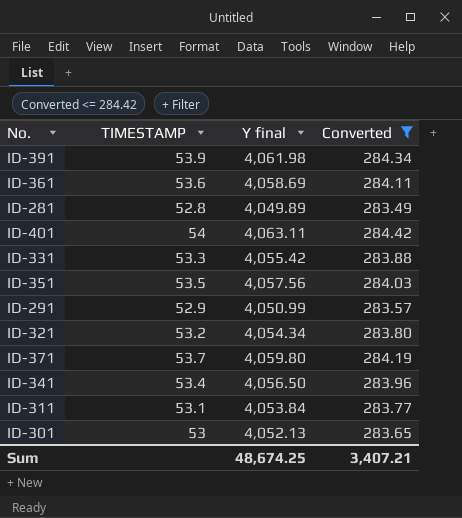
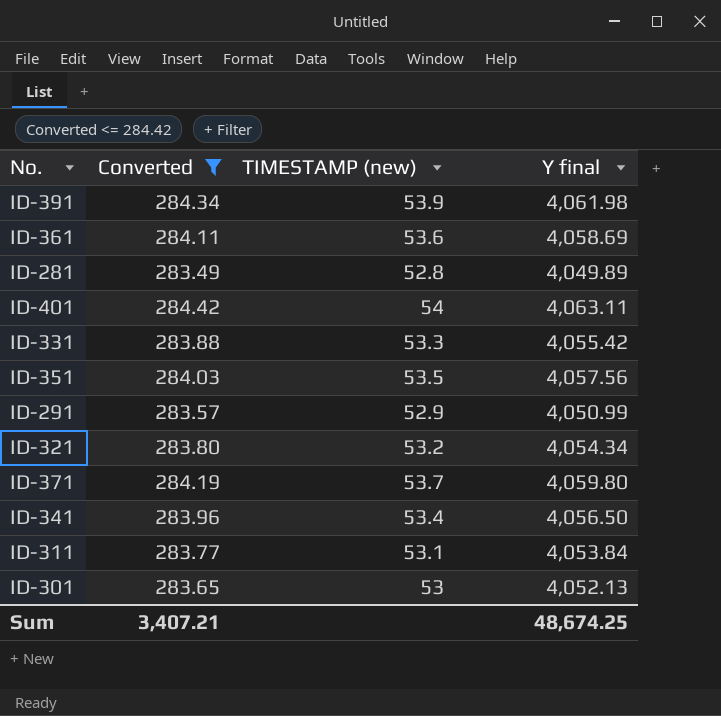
column Converted | position: 4 -> 2
column name: TIMESTAMP -> TIMESTAMP (new)

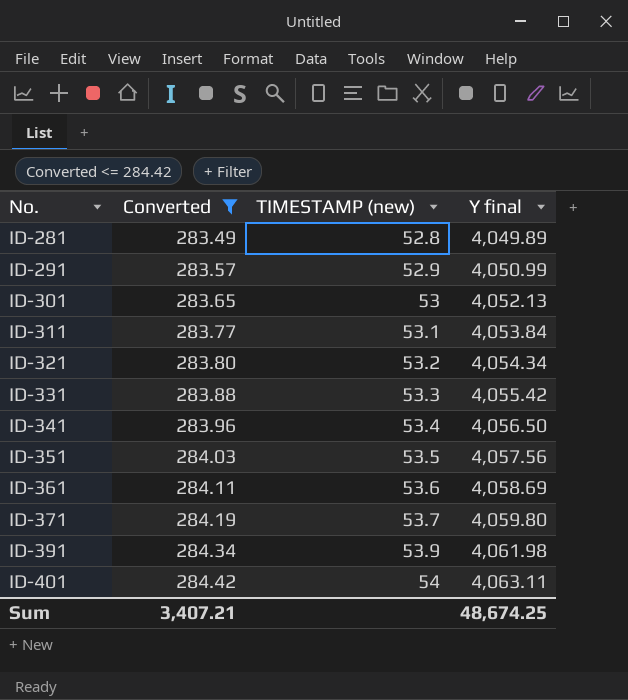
row order: none -> No. ascending

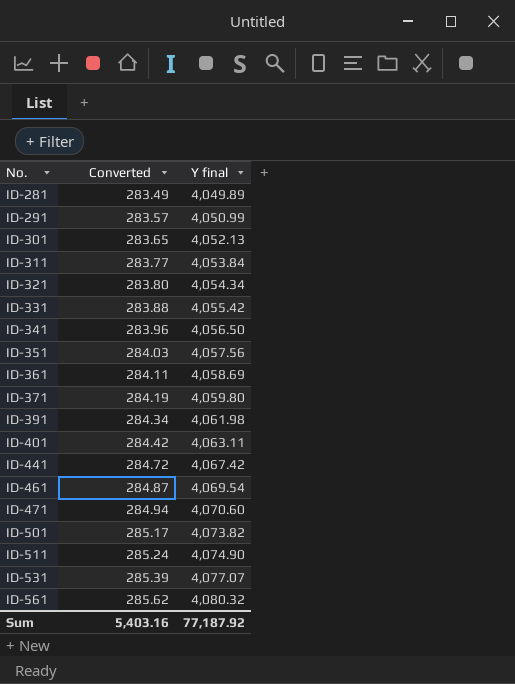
filter: Converted <= 284.42 -> none
column TIMESTAMP (new) | position: 3 -> none
Sum | Converted: 3,407.21 -> 5,403.16
Sum | Y final: 48,674.25 -> 77,187.92

